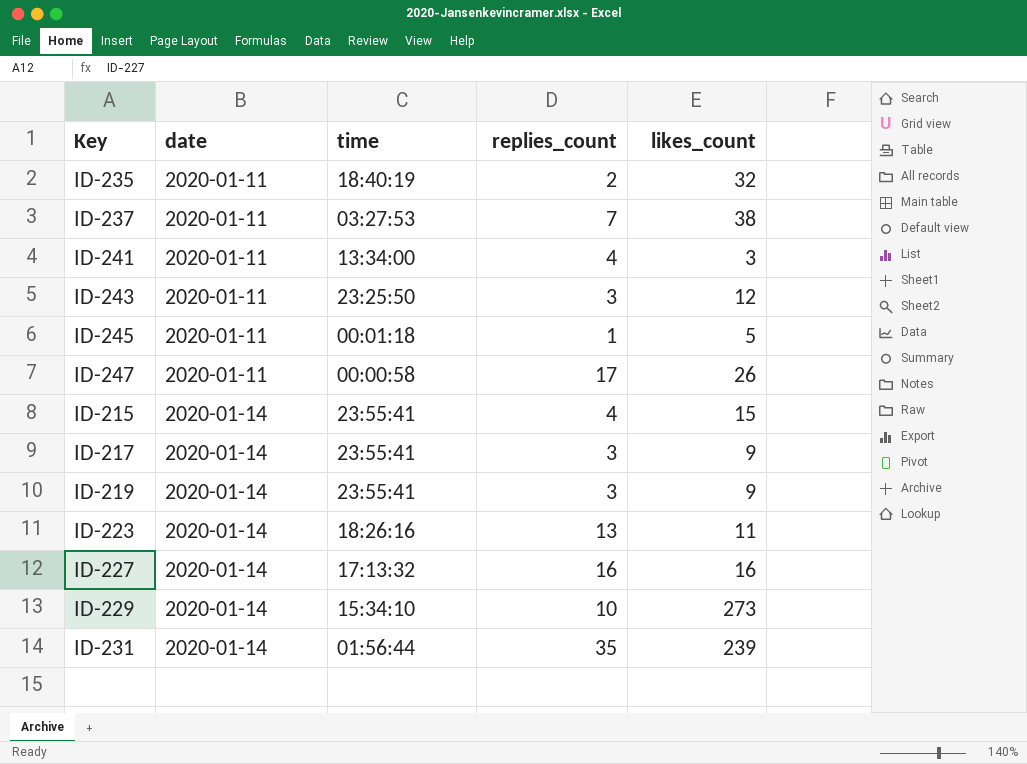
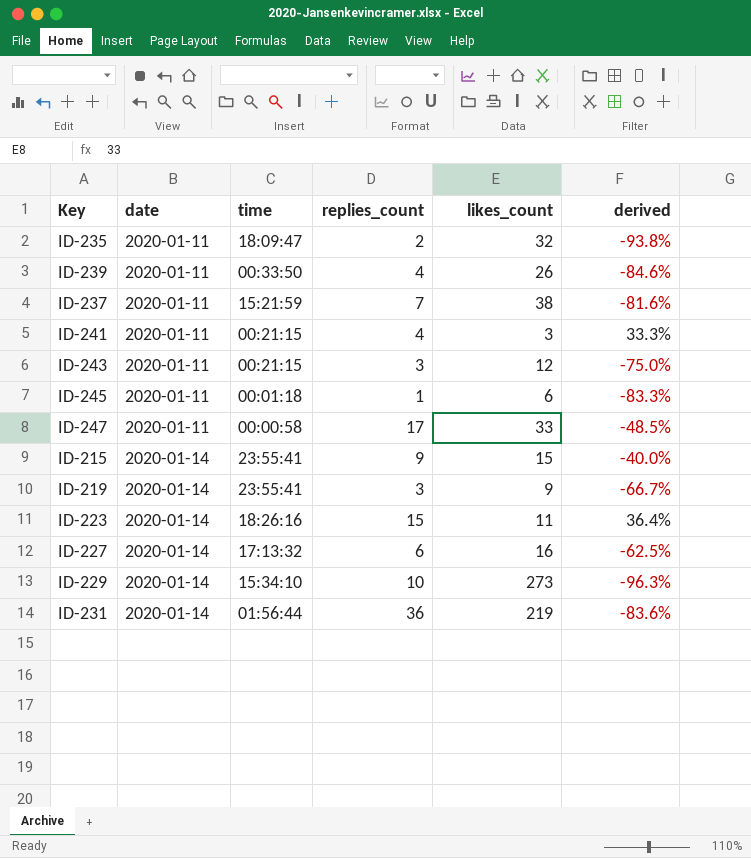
column derived | formula: none -> ([replies_count] - [likes_count]) / [likes_count]
row ID-217: 2020-01-14 | 23:55:41 | 3 | 9 -> none
ID-235 | time: 18:40:19 -> 18:09:47
row ID-239: none -> 2020-01-11 | 00:33:50 | 4 | 26 | -84.6%
ID-237 | time: 03:27:53 -> 15:21:59
ID-241 | time: 13:34:00 -> 00:21:15
ID-243 | time: 23:25:50 -> 00:21:15
ID-245 | likes_count: 5 -> 6
ID-247 | likes_count: 26 -> 33
ID-215 | replies_count: 4 -> 9
ID-223 | replies_count: 13 -> 15
ID-227 | replies_count: 16 -> 6
ID-231 | replies_count: 35 -> 36
ID-231 | likes_count: 239 -> 219

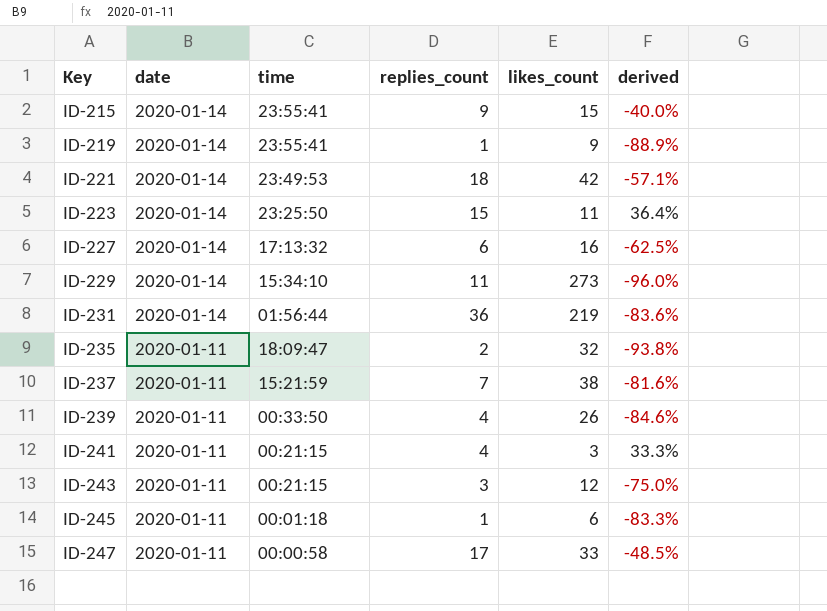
row order: date ascending -> Key ascending
ID-219 | replies_count: 3 -> 1
ID-219 | derived: -66.7% -> -88.9%
row ID-221: none -> 2020-01-14 | 23:49:53 | 18 | 42 | -57.1%
ID-223 | time: 18:26:16 -> 23:25:50
ID-229 | replies_count: 10 -> 11
ID-229 | derived: -96.3% -> -96.0%

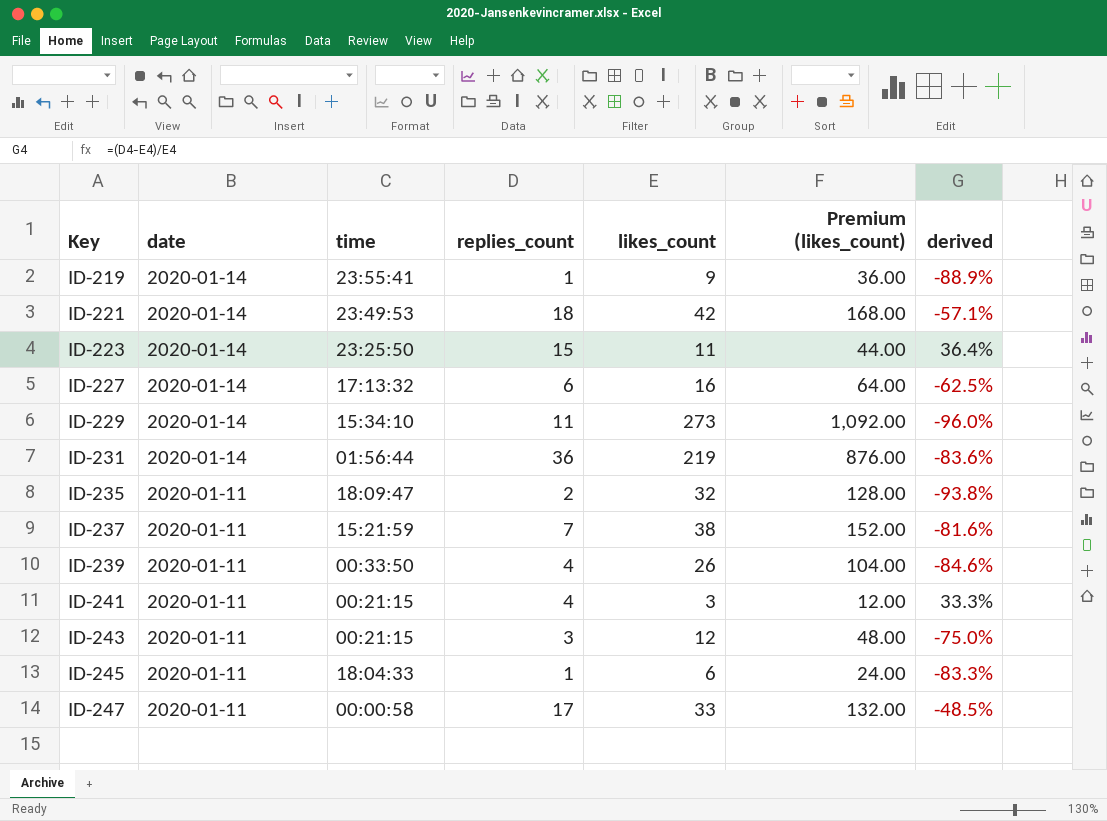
column Premium (likes_count) | formula: none -> [likes_count] * 4
row ID-215: 2020-01-14 | 23:55:41 | 9 | 15 | -40.0% -> none
ID-245 | time: 00:01:18 -> 18:04:33

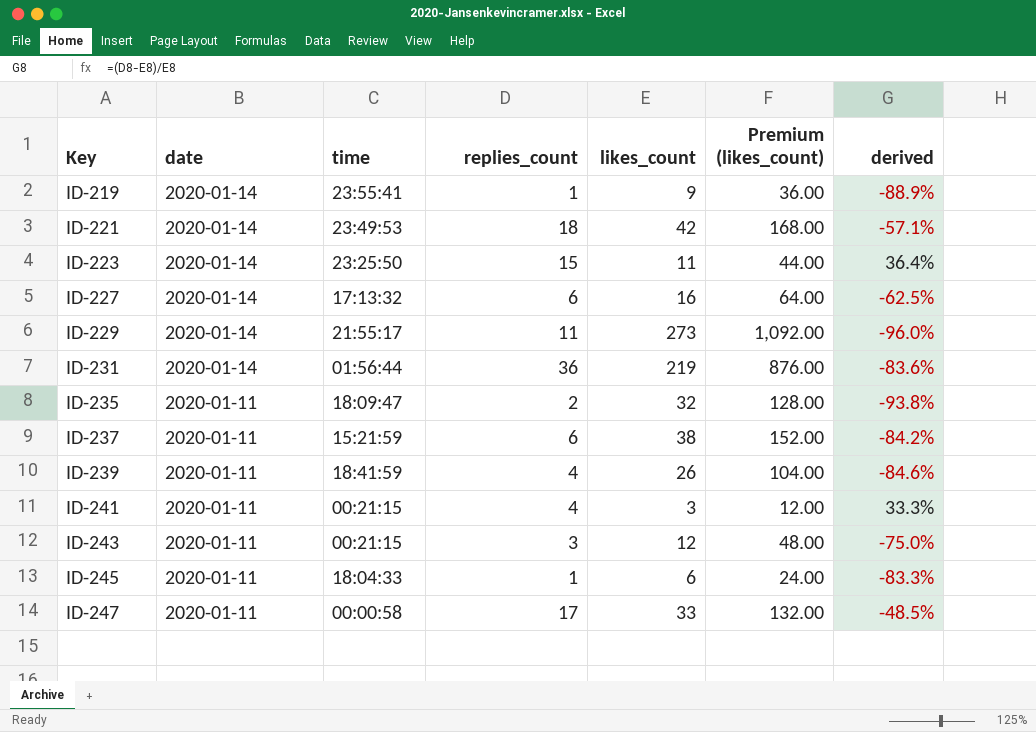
ID-229 | time: 15:34:10 -> 21:55:17
ID-237 | replies_count: 7 -> 6
ID-237 | derived: -81.6% -> -84.2%
ID-239 | time: 00:33:50 -> 18:41:59

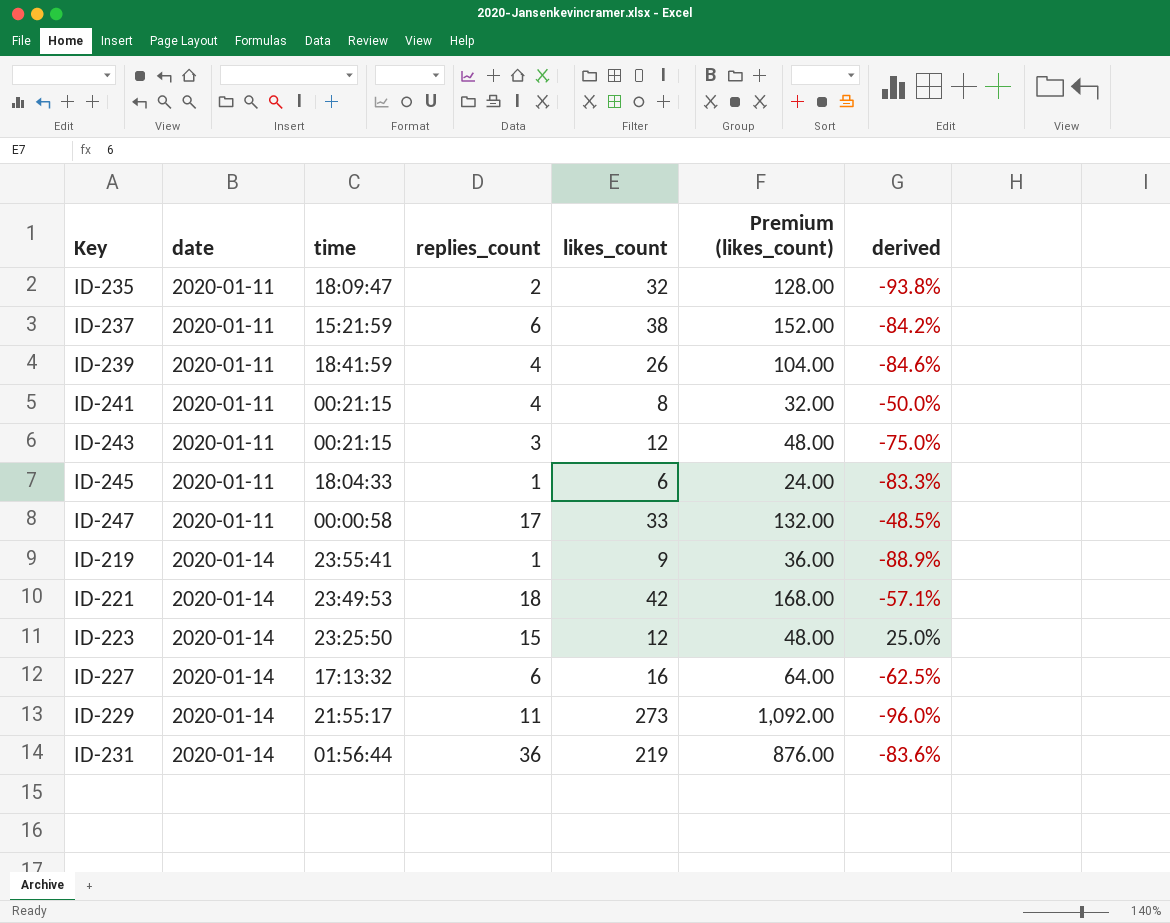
row order: Key ascending -> date ascending
ID-241 | likes_count: 3 -> 8
ID-241 | Premium (likes_count): 12.00 -> 32.00
ID-241 | derived: 33.3% -> -50.0%
ID-223 | likes_count: 11 -> 12
ID-223 | Premium (likes_count): 44.00 -> 48.00
ID-223 | derived: 36.4% -> 25.0%

